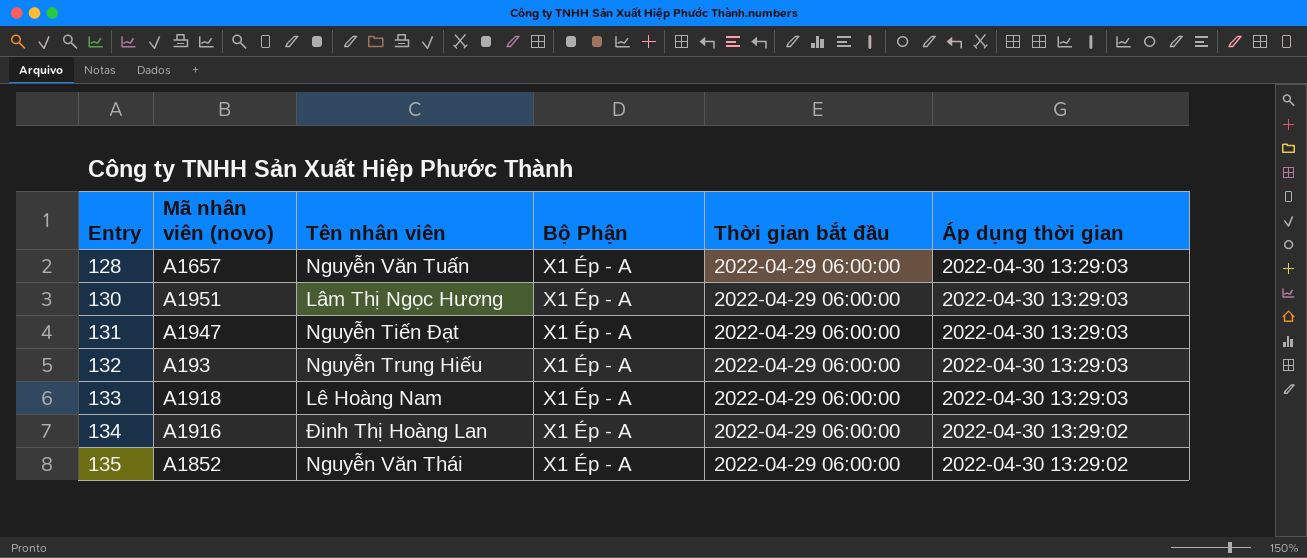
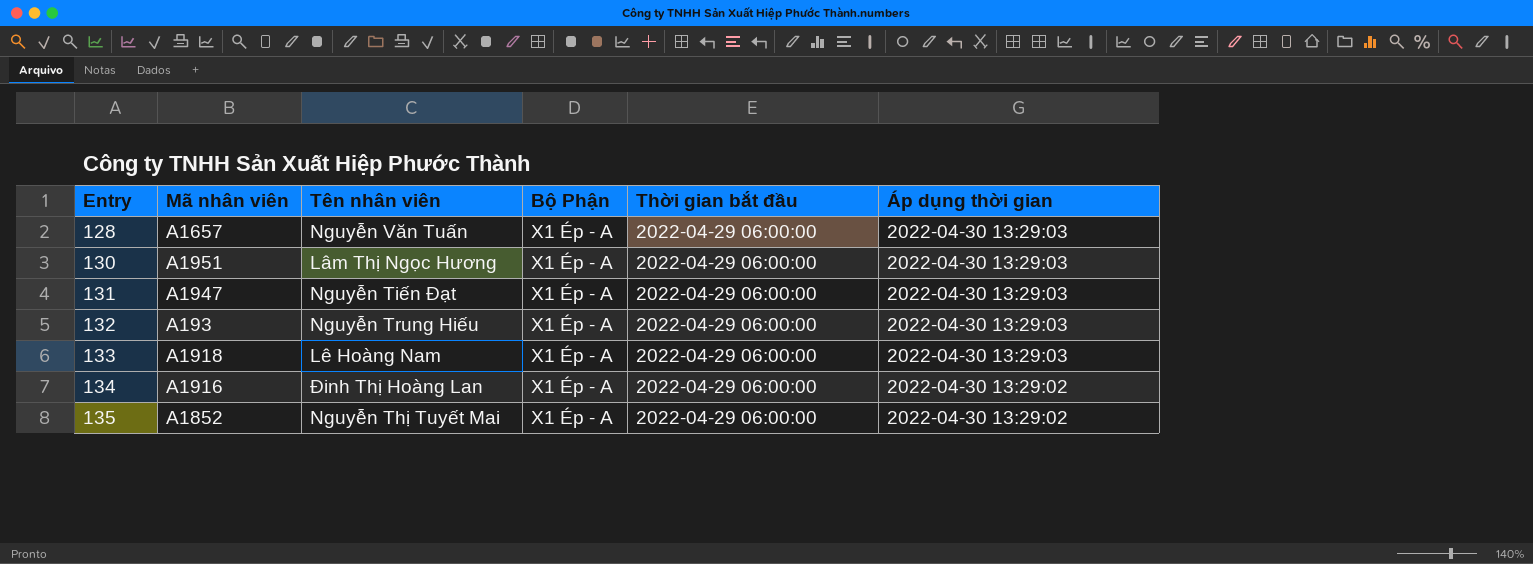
column name: Mã nhân viên (novo) -> Mã nhân viên
135 | Tên nhân viên: Nguyễn Văn Thái -> Nguyễn Thị Tuyết Mai

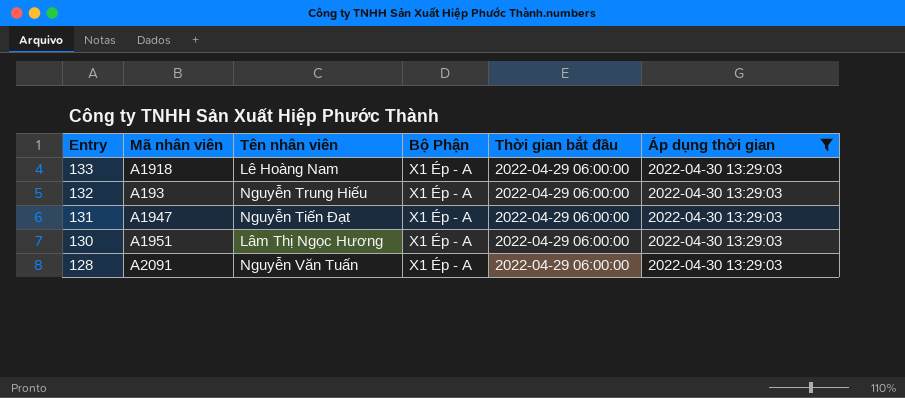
filter: none -> Áp dụng thời gian = 2022-04-30 13:29:03
row order: Entry ascending -> Entry descending
128 | Mã nhân viên: A1657 -> A2091

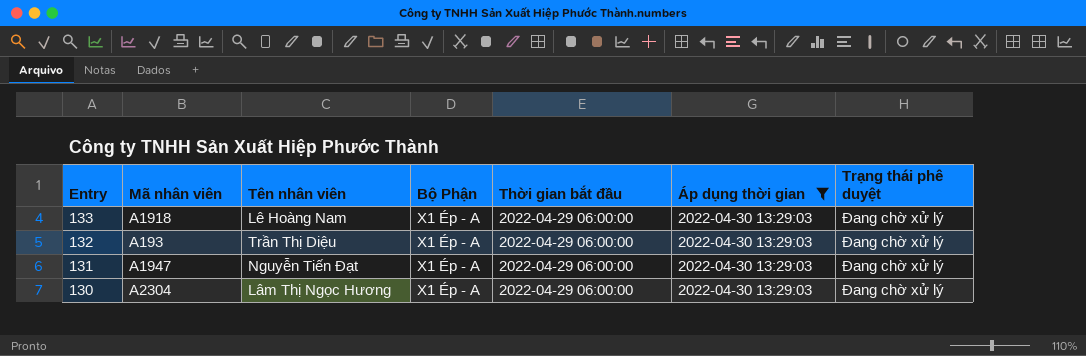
column Trạng thái phê duyệt | position: none -> 7
row 128: A2091 | Nguyễn Văn Tuấn | X1 Ép - A | 2022-04-29 06:00:00 | 2022-04-30 13:29:03 -> none
132 | Tên nhân viên: Nguyễn Trung Hiếu -> Trần Thị Diệu
130 | Mã nhân viên: A1951 -> A2304

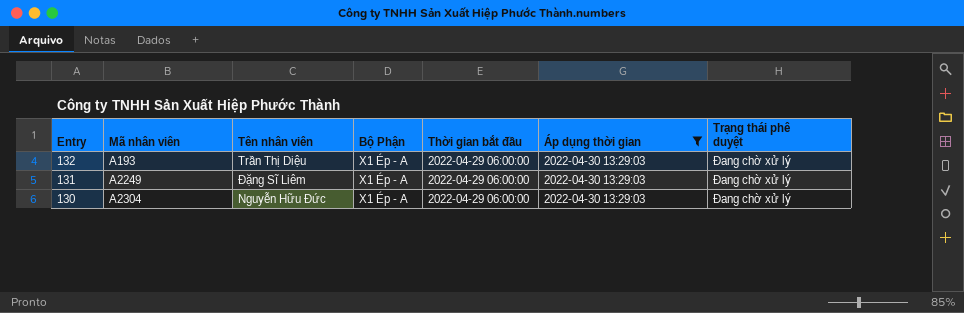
row 133: A1918 | Lê Hoàng Nam | X1 Ép - A | 2022-04-29 06:00:00 | 2022-04-30 13:29:03 | Đang chờ xử lý -> none
131 | Mã nhân viên: A1947 -> A2249
131 | Tên nhân viên: Nguyễn Tiến Đạt -> Đặng Sĩ Liêm
130 | Tên nhân viên: Lâm Thị Ngọc Hương -> Nguyễn Hữu Đức

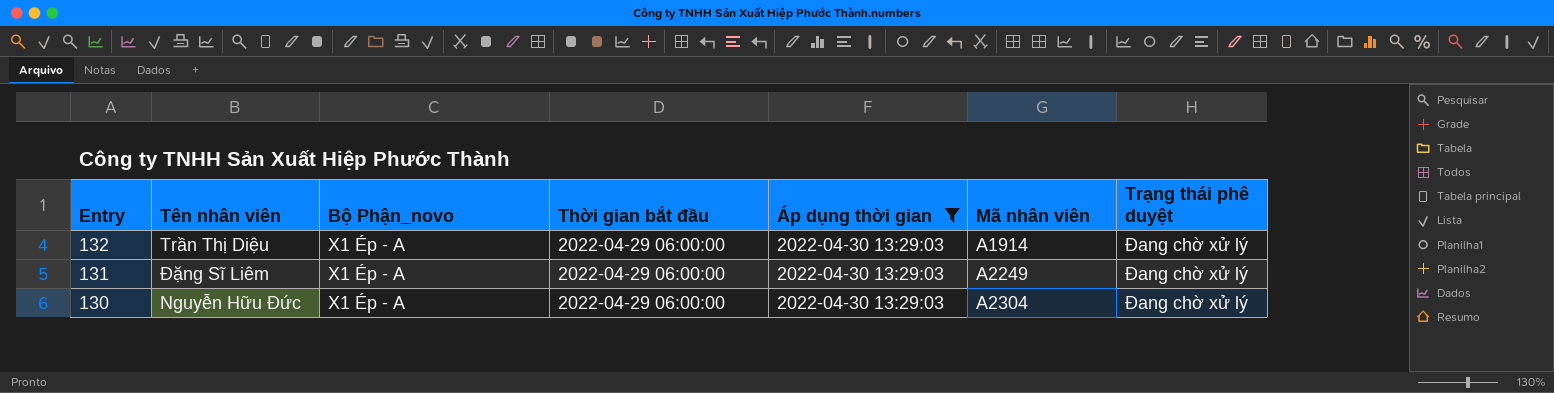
column name: Bộ Phận -> Bộ Phận_novo
column Mã nhân viên | position: 2 -> 6
132 | Mã nhân viên: A193 -> A1914

